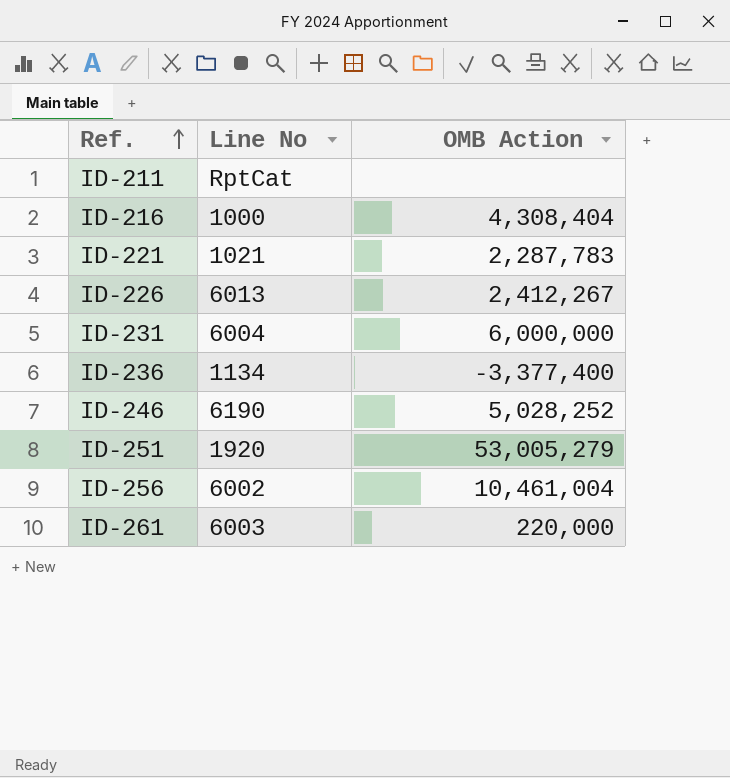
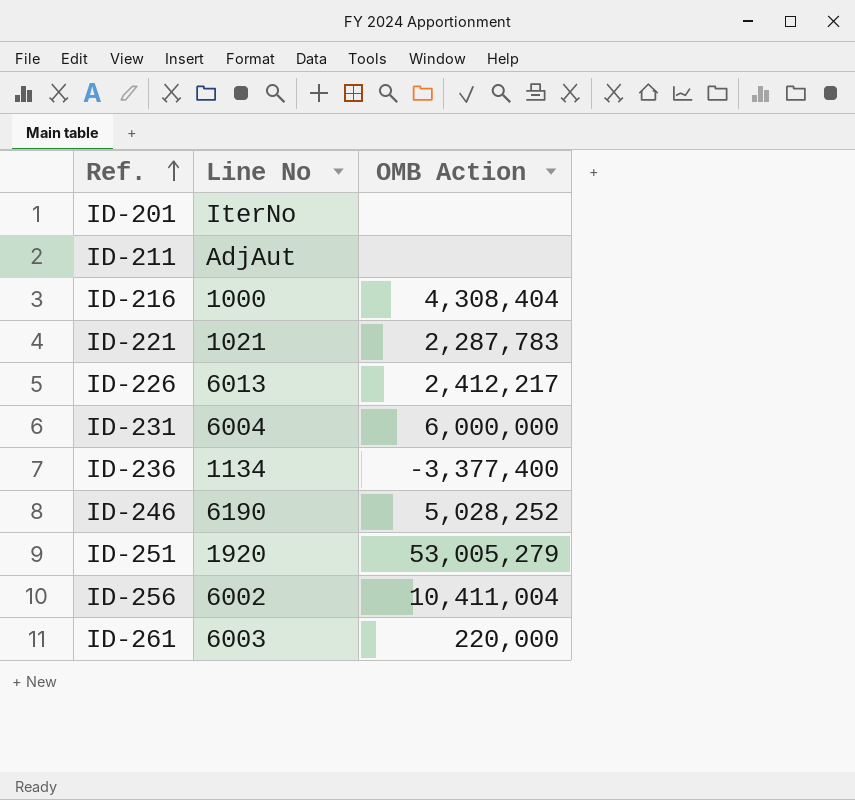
row ID-201: none -> IterNo | none
ID-211 | Line No: RptCat -> AdjAut
ID-226 | OMB Action: 2,412,267 -> 2,412,217
ID-256 | OMB Action: 10,461,004 -> 10,411,004

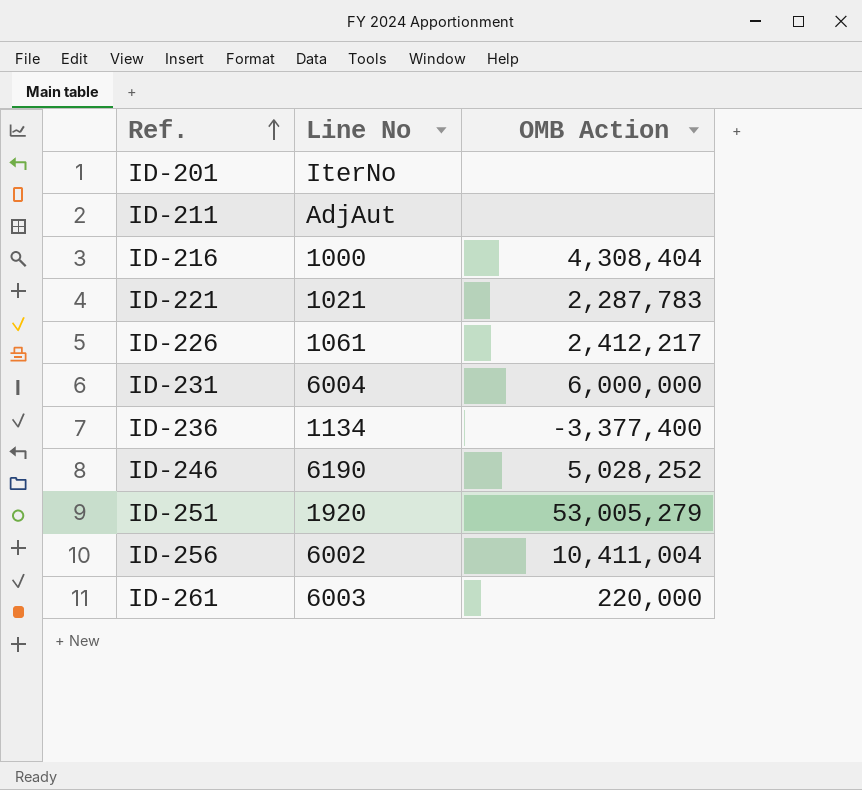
ID-226 | Line No: 6013 -> 1061

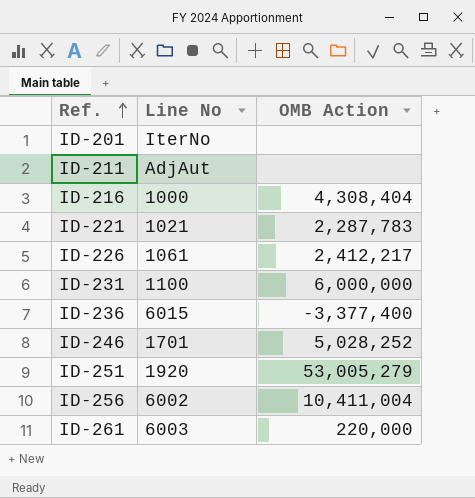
ID-231 | Line No: 6004 -> 1100
ID-236 | Line No: 1134 -> 6015
ID-246 | Line No: 6190 -> 1701

